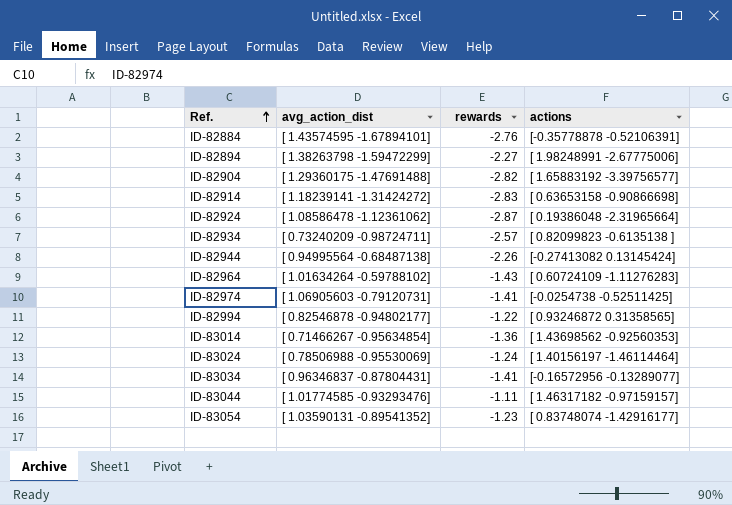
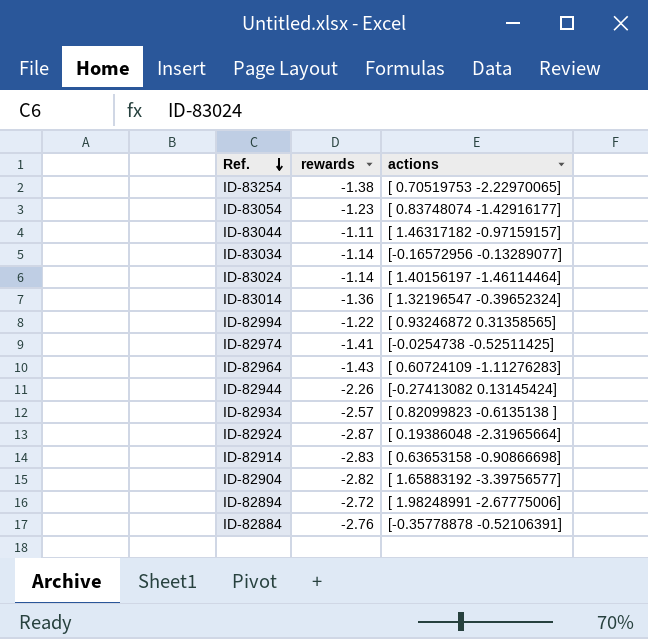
row order: Ref. ascending -> Ref. descending
column avg_action_dist | position: 2 -> none
row ID-83254: none -> -1.38 | [ 0.70519753 -2.22970065]
ID-83034 | rewards: -1.41 -> -1.14
ID-83024 | rewards: -1.24 -> -1.14
ID-83014 | actions: [ 1.43698562 -0.92560353] -> [ 1.32196547 -0.39652324]
ID-82894 | rewards: -2.27 -> -2.72

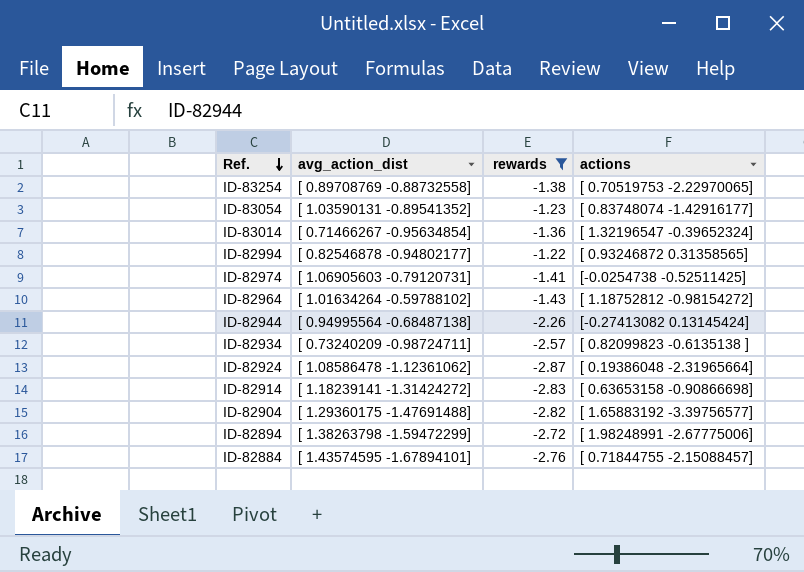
filter: none -> rewards <= -1.22
column avg_action_dist | position: none -> 2
ID-82964 | actions: [ 0.60724109 -1.11276283] -> [ 1.18752812 -0.98154272]
ID-82884 | actions: [-0.35778878 -0.52106391] -> [ 0.71844755 -2.15088457]

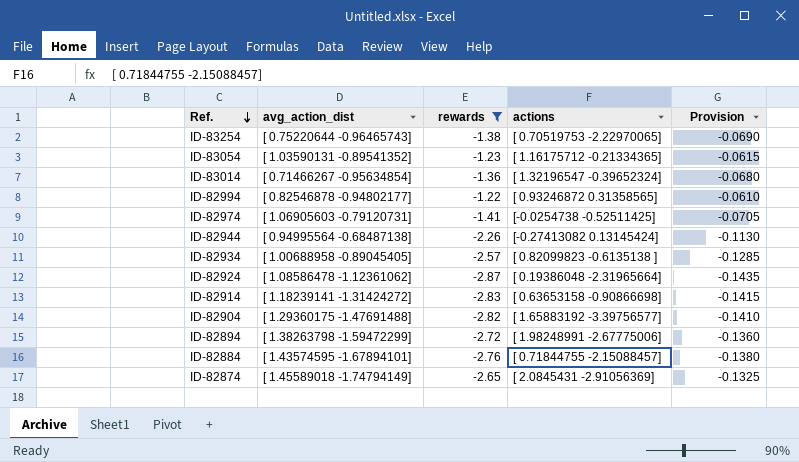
column Provision | formula: none -> [rewards] * 0.05
row ID-82964: [ 1.01634264 -0.59788102] | -1.43 | [ 1.18752812 -0.98154272] -> none
ID-83254 | avg_action_dist: [ 0.89708769 -0.88732558] -> [ 0.75220644 -0.96465743]
ID-83054 | actions: [ 0.83748074 -1.42916177] -> [ 1.16175712 -0.21334365]
ID-82934 | avg_action_dist: [ 0.73240209 -0.98724711] -> [ 1.00688958 -0.89045405]
row ID-82874: none -> [ 1.45589018 -1.74794149] | -2.65 | [ 2.0845431 -2.91056369] | -0.1325

